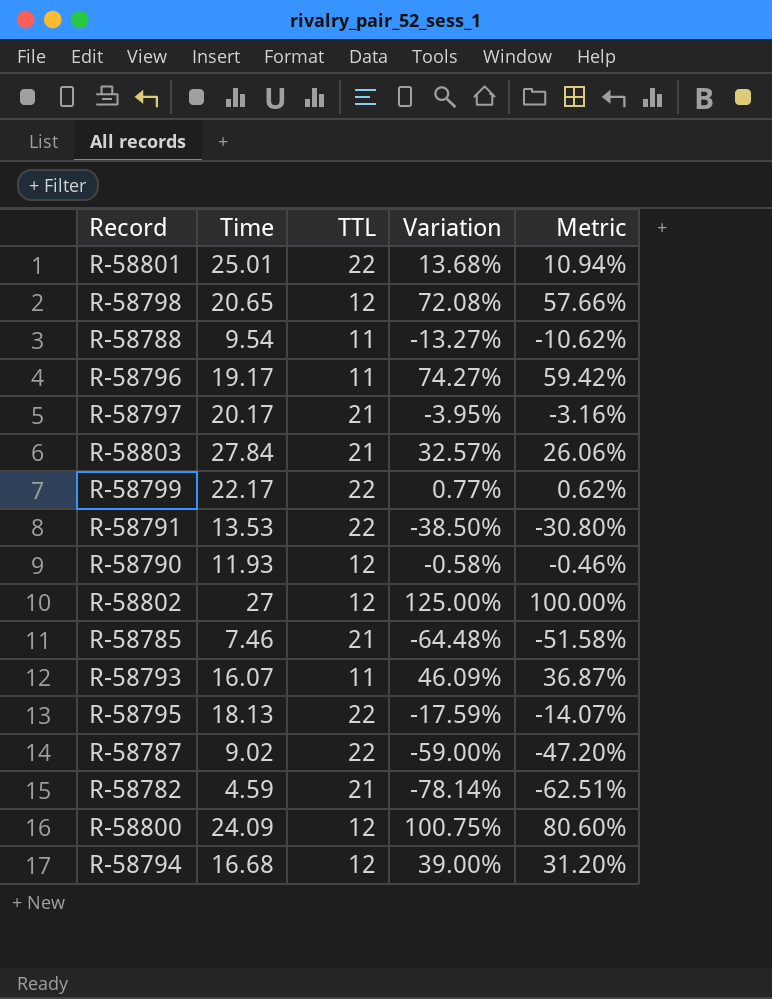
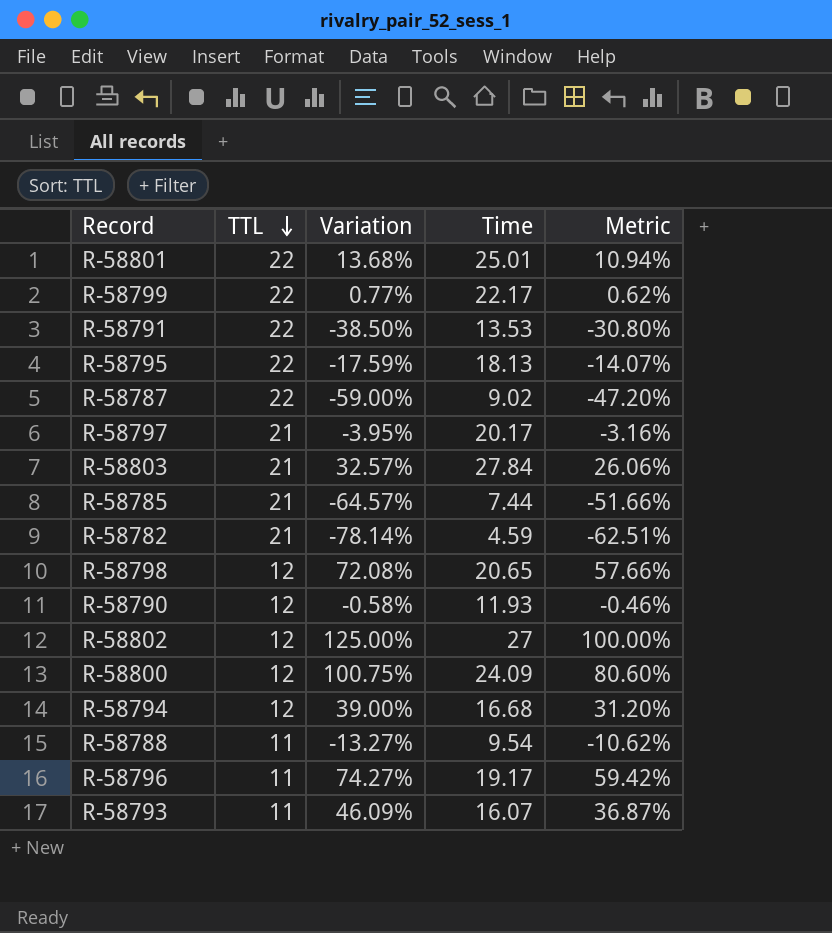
row order: none -> TTL descending
column Time | position: 2 -> 4
R-58785 | Variation: -64.48% -> -64.57%
R-58785 | Time: 7.46 -> 7.44
R-58785 | Metric: -51.58% -> -51.66%

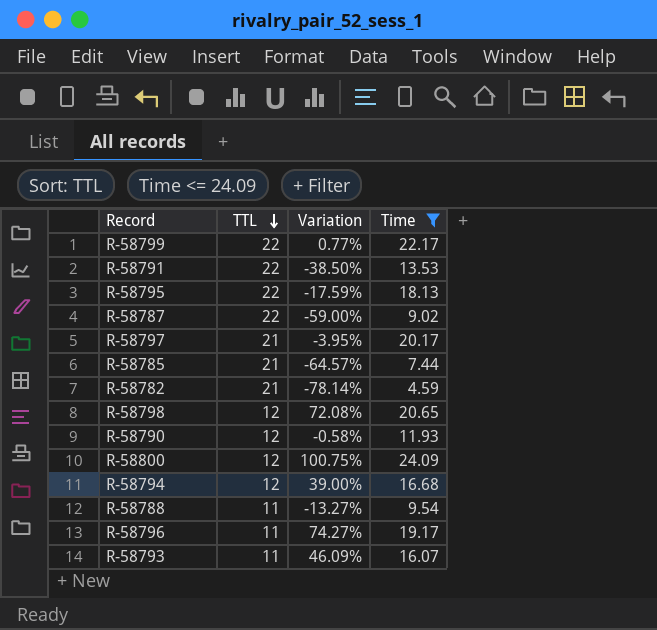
filter: none -> Time <= 24.09
column Metric | formula: [Variation] * 0.8 -> none

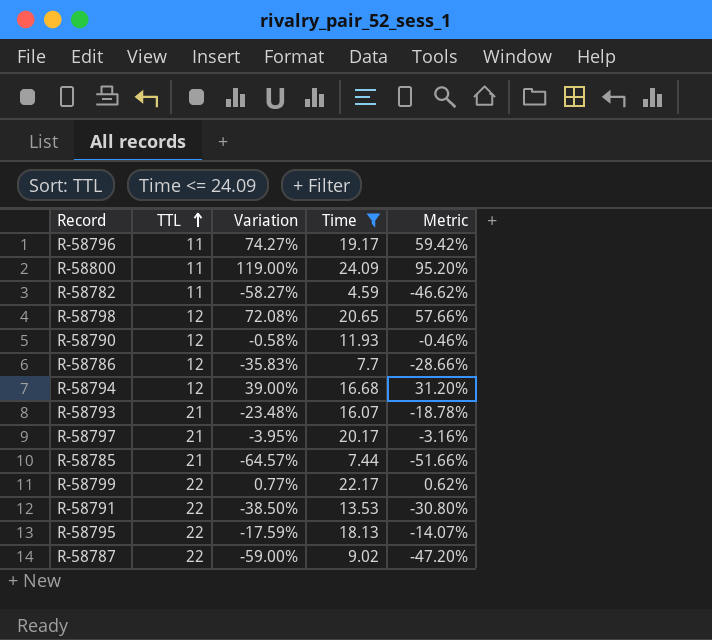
row order: TTL descending -> TTL ascending
column Metric | formula: none -> [Variation] * 0.8
row R-58788: 11 | -13.27% | 9.54 -> none
R-58800 | TTL: 12 -> 11
R-58800 | Variation: 100.75% -> 119.00%
R-58782 | TTL: 21 -> 11
R-58782 | Variation: -78.14% -> -58.27%
row R-58786: none -> 12 | -35.83% | 7.7 | -28.66%
R-58793 | TTL: 11 -> 21
R-58793 | Variation: 46.09% -> -23.48%

